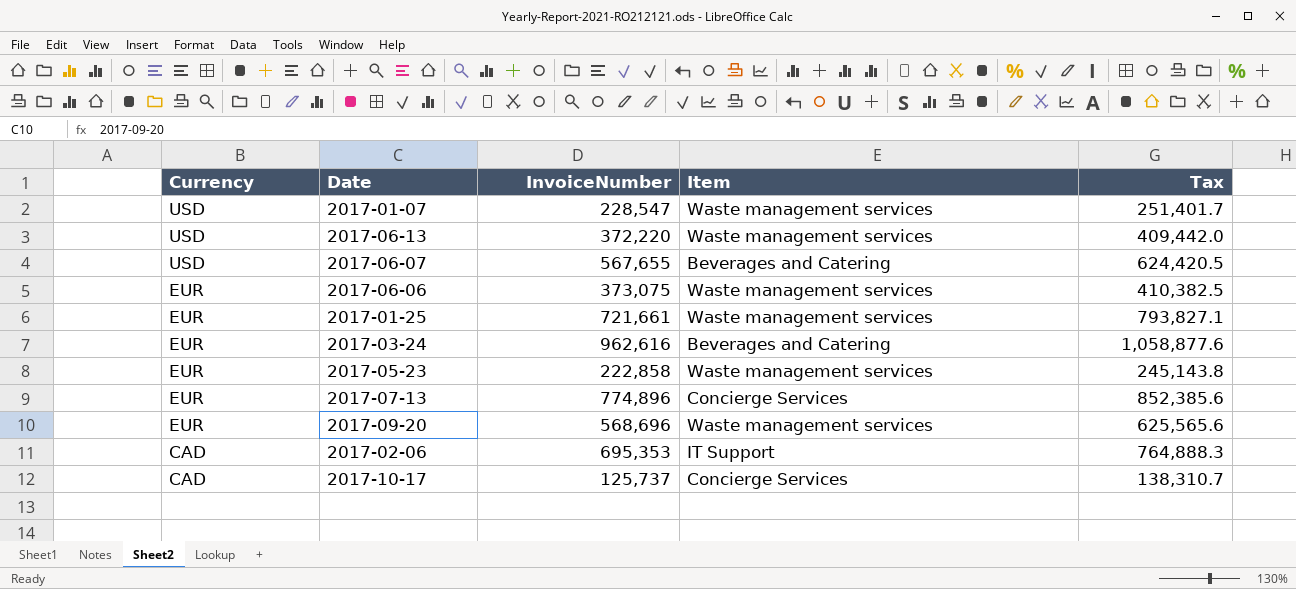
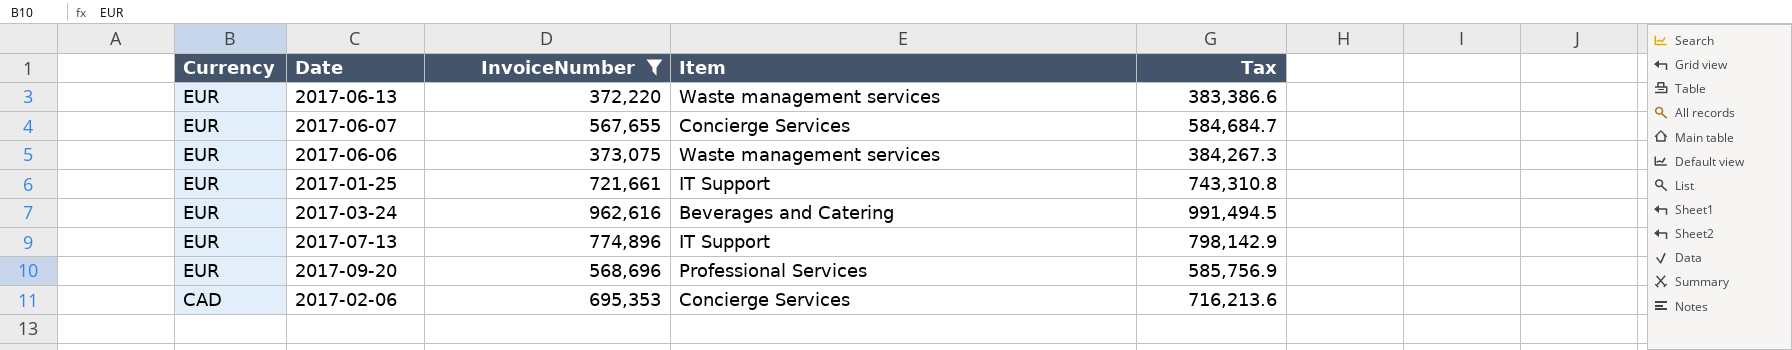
filter: none -> InvoiceNumber >= 372,220
column Tax | formula: [InvoiceNumber] * 1.1 -> [InvoiceNumber] * 1.03
2017-06-13 | Currency: USD -> EUR
2017-06-07 | Currency: USD -> EUR
2017-06-07 | Item: Beverages and Catering -> Concierge Services
2017-01-25 | Item: Waste management services -> IT Support
2017-07-13 | Item: Concierge Services -> IT Support
2017-09-20 | Item: Waste management services -> Professional Services
2017-02-06 | Item: IT Support -> Concierge Services

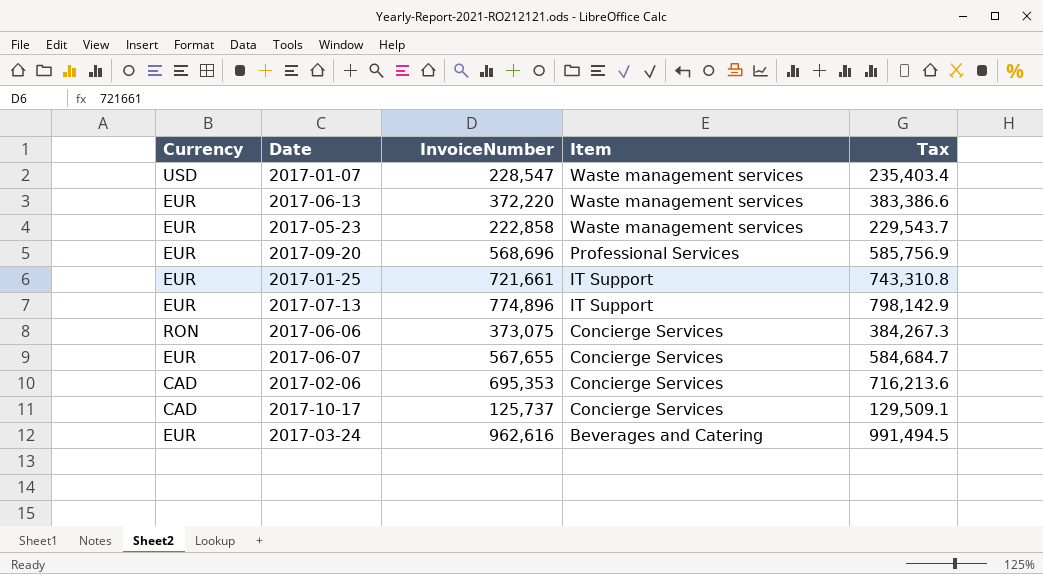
filter: InvoiceNumber >= 372,220 -> none
row order: Currency descending -> Item descending
2017-06-06 | Currency: EUR -> RON
2017-06-06 | Item: Waste management services -> Concierge Services

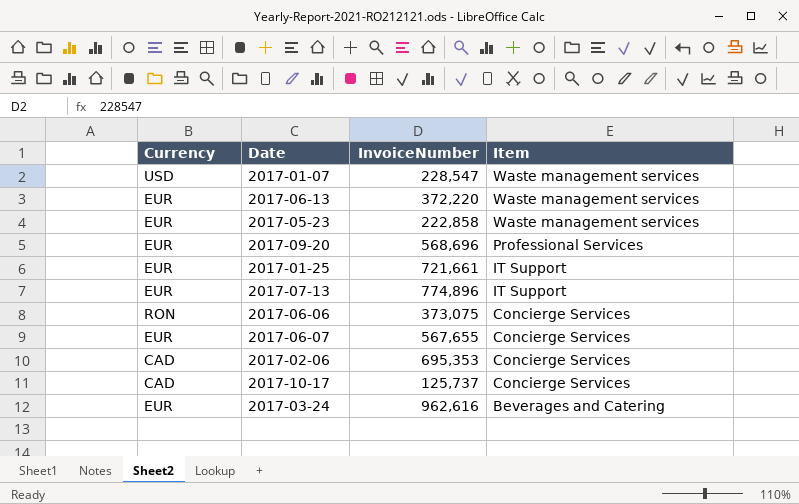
column Tax | formula: [InvoiceNumber] * 1.03 -> none

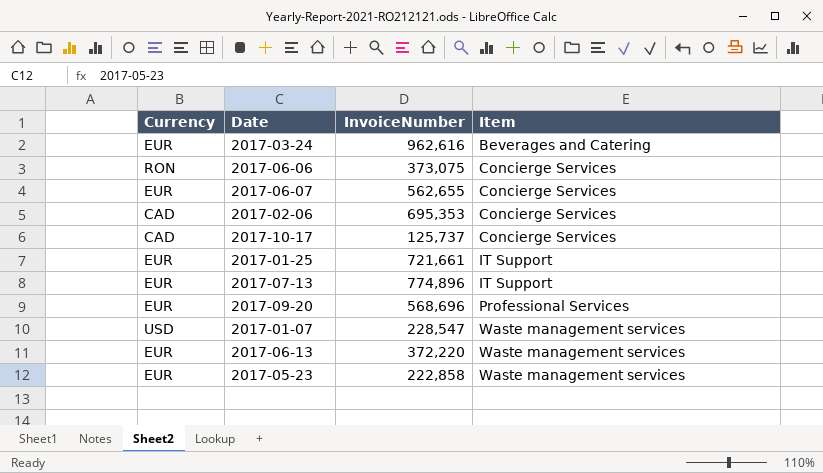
row order: Item descending -> Item ascending
2017-06-07 | InvoiceNumber: 567,655 -> 562,655

